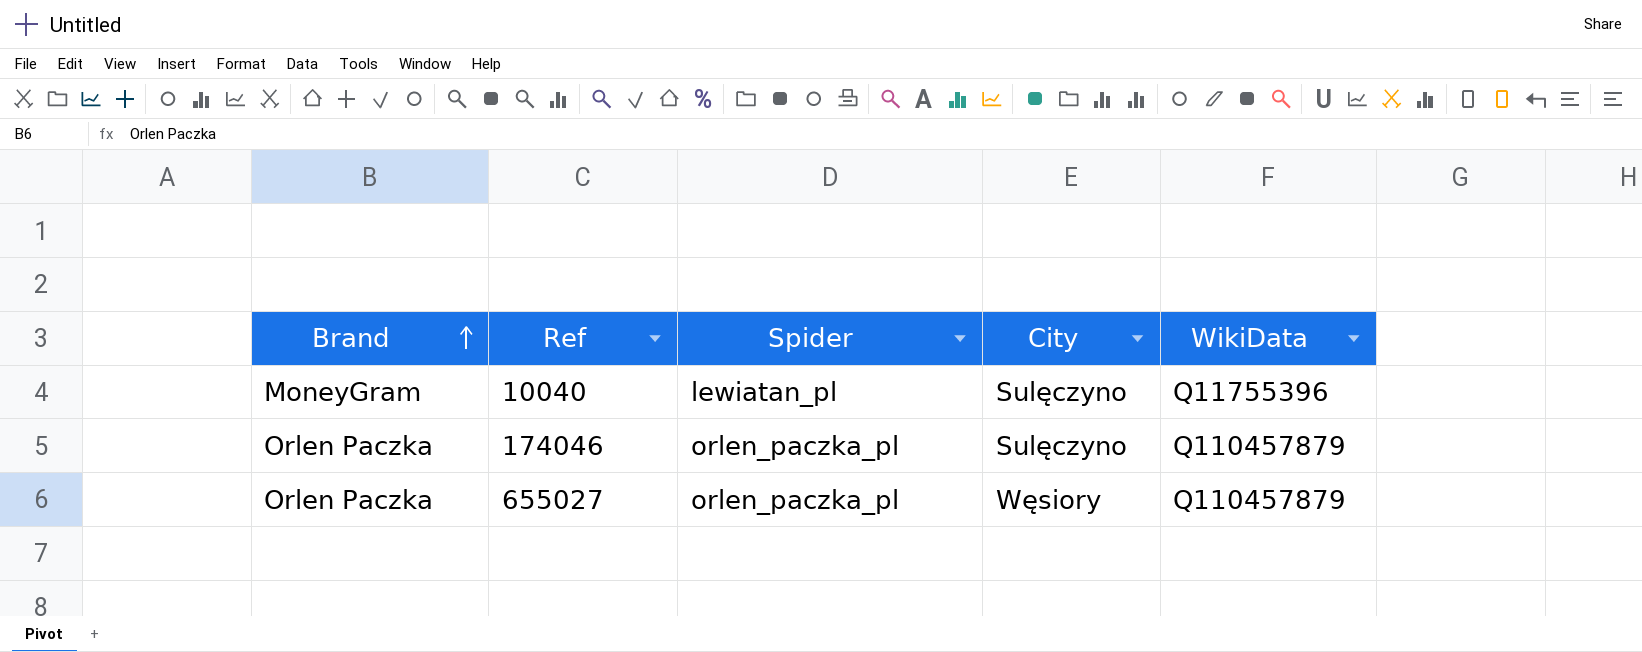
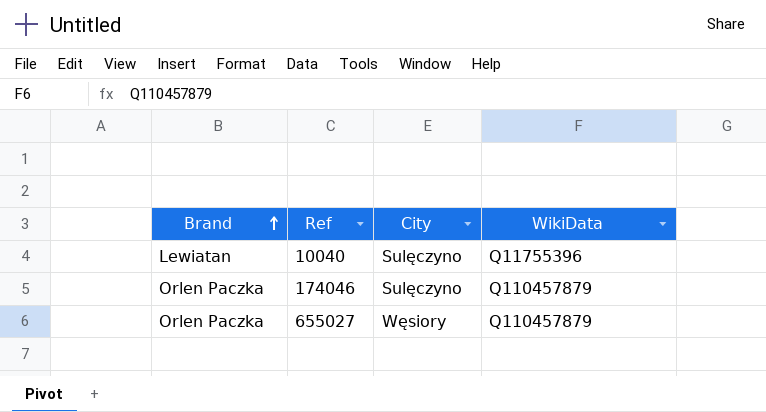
column Spider | position: 3 -> none
10040 | Brand: MoneyGram -> Lewiatan

